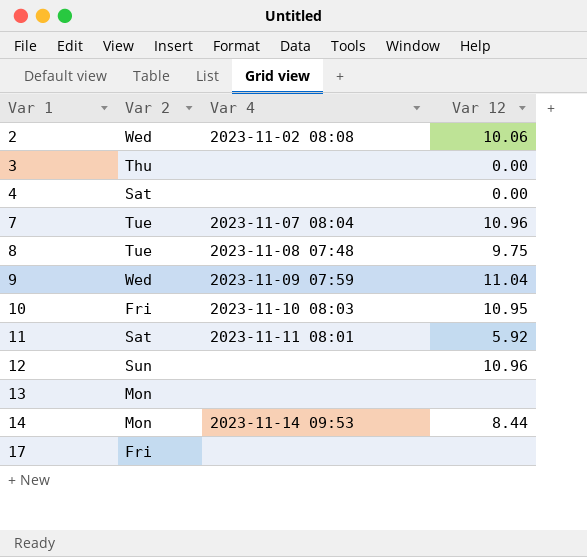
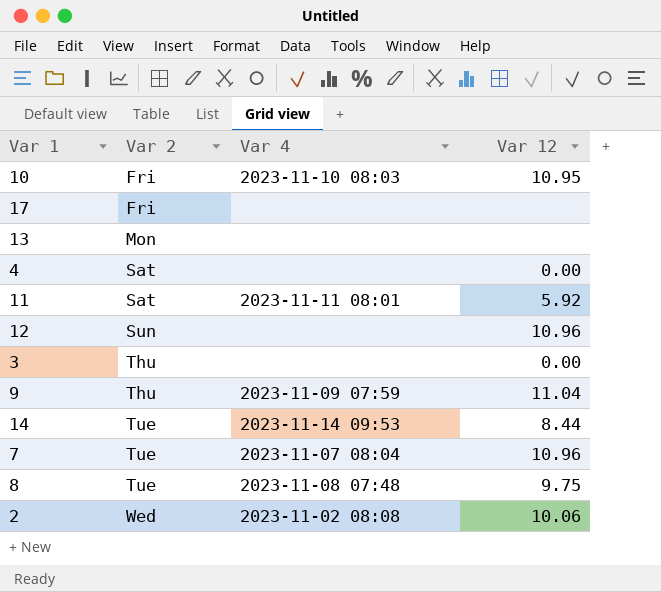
row order: Var 1 ascending -> Var 2 ascending
9 | Var 2: Wed -> Thu
14 | Var 2: Mon -> Tue

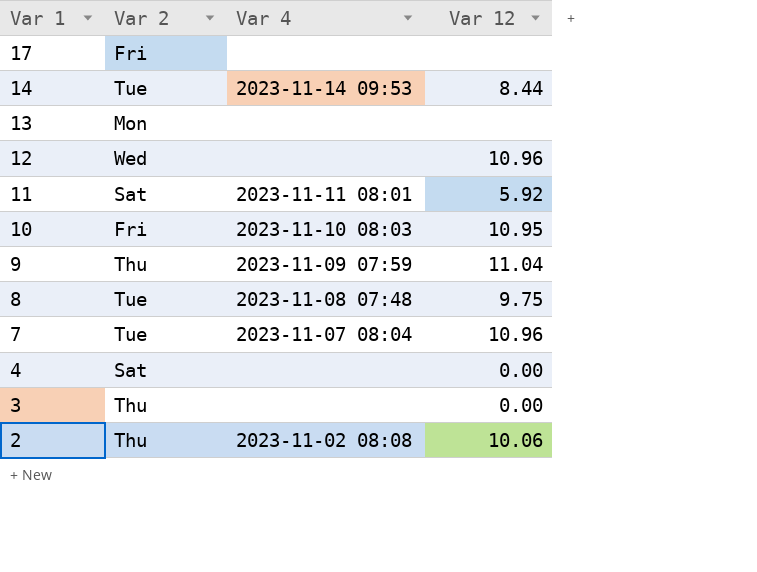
row order: Var 2 ascending -> Var 1 descending
12 | Var 2: Sun -> Wed
2 | Var 2: Wed -> Thu

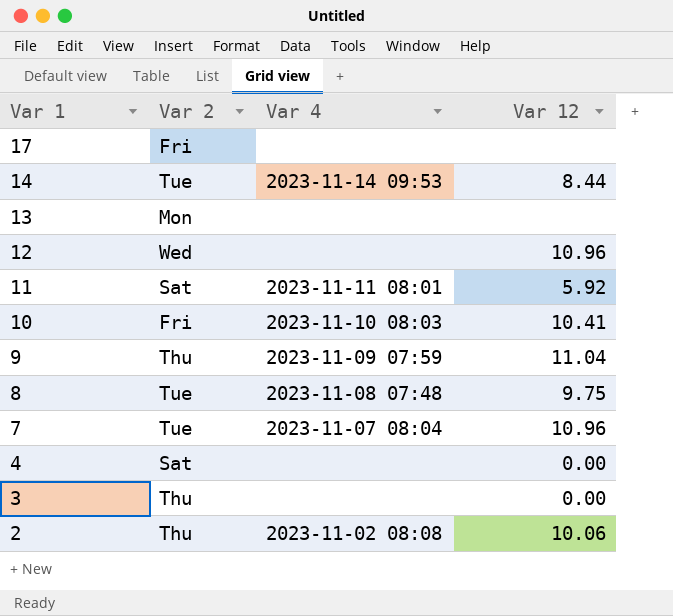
10 | Var 12: 10.95 -> 10.41

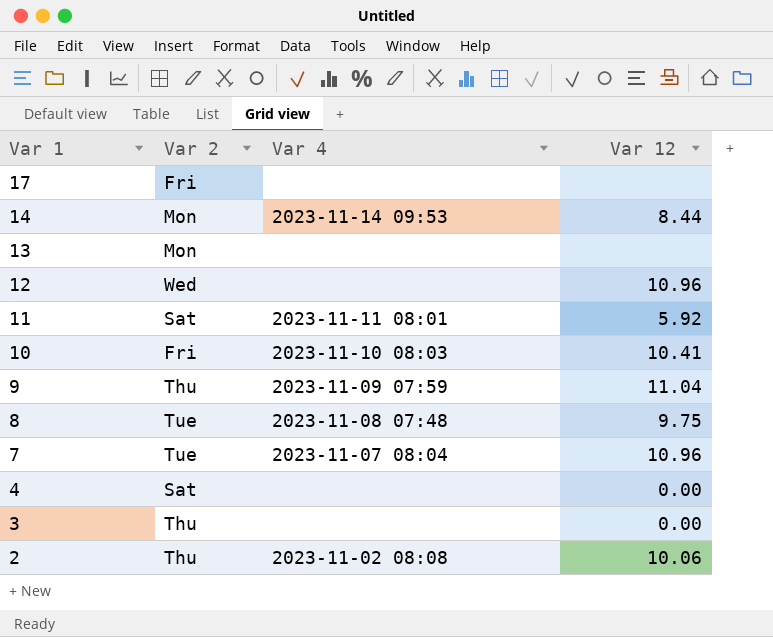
14 | Var 2: Tue -> Mon

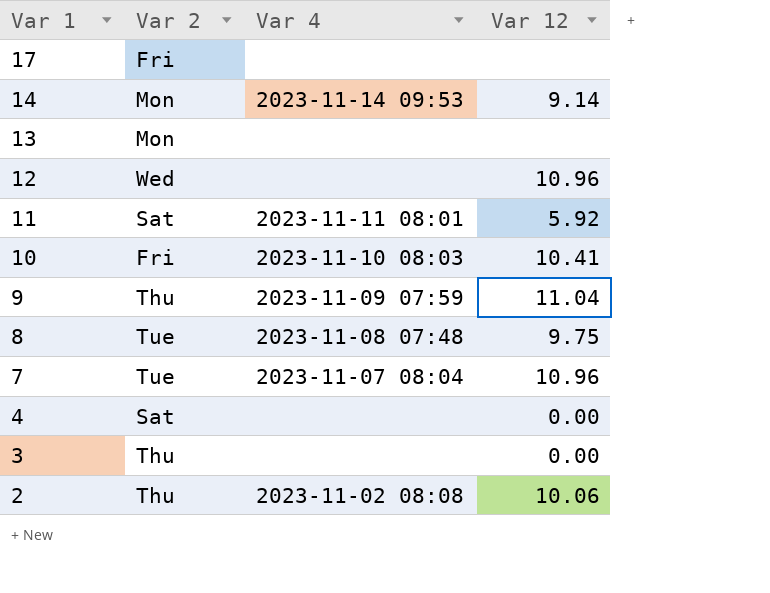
14 | Var 12: 8.44 -> 9.14

